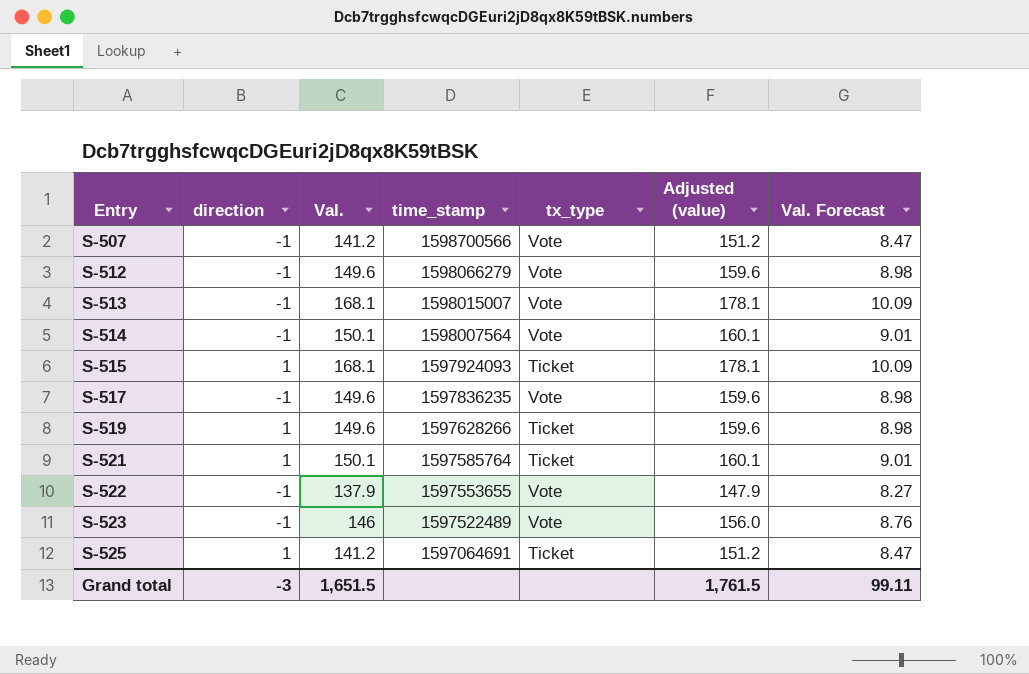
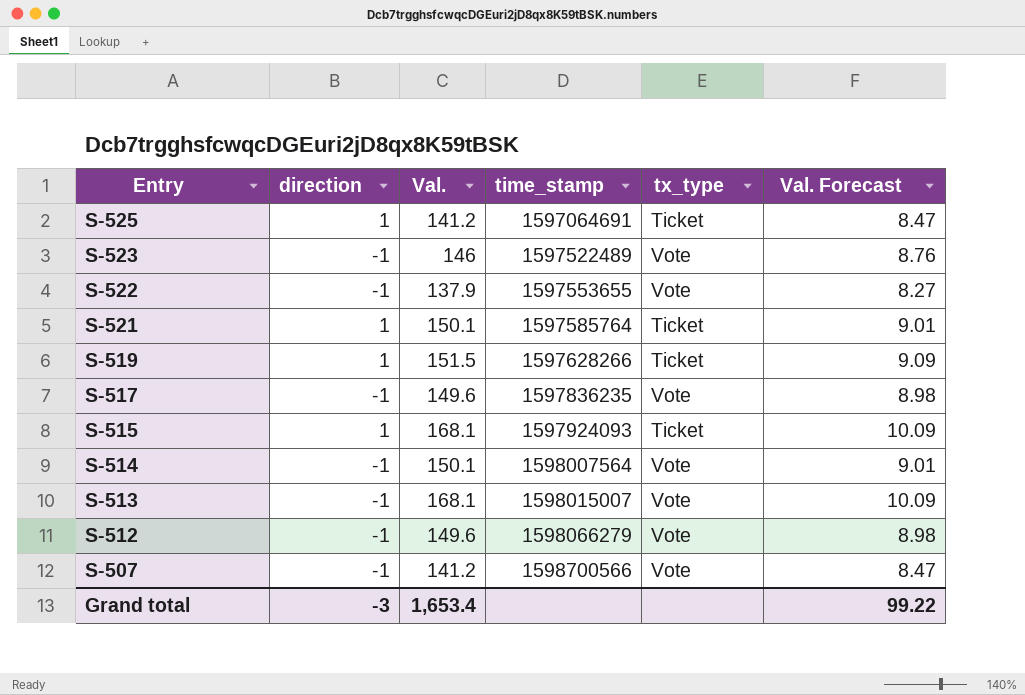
row order: Entry ascending -> Entry descending
column Adjusted (value) | formula: [Val.] + 10 -> none
S-519 | Val.: 149.6 -> 151.5
S-519 | Val. Forecast: 8.98 -> 9.09
Grand total | Val.: 1,651.5 -> 1,653.4
Grand total | Val. Forecast: 99.11 -> 99.22

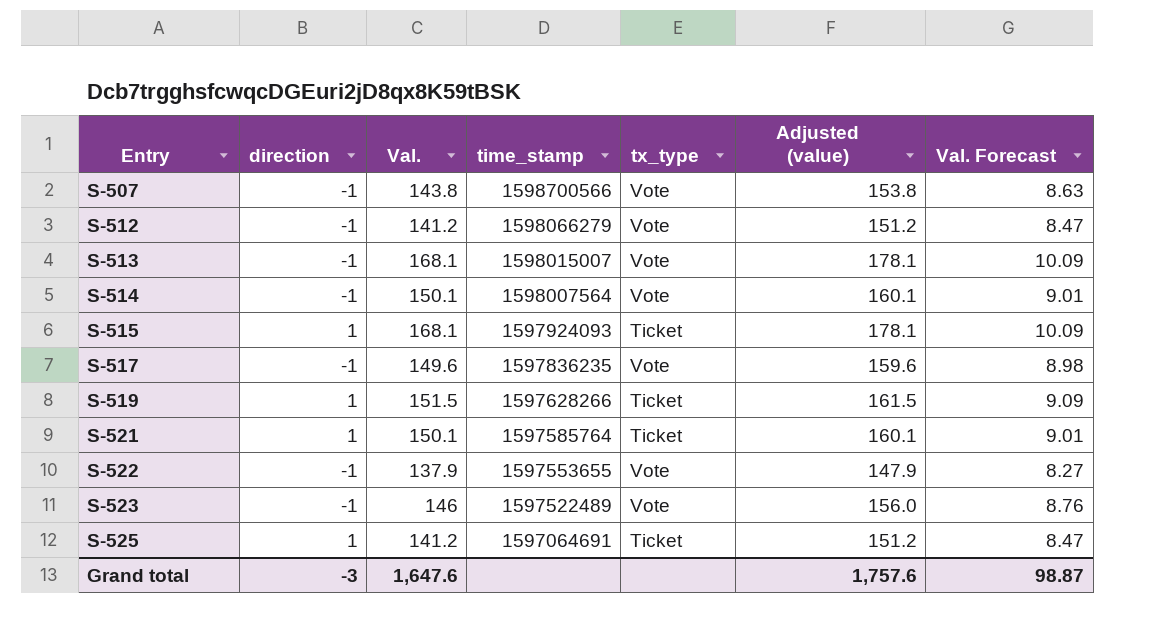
row order: Entry descending -> Entry ascending
column Adjusted (value) | formula: none -> [Val.] + 10
S-507 | Val.: 141.2 -> 143.8
S-507 | Val. Forecast: 8.47 -> 8.63
S-512 | Val.: 149.6 -> 141.2
S-512 | Val. Forecast: 8.98 -> 8.47
Grand total | Val.: 1,653.4 -> 1,647.6
Grand total | Val. Forecast: 99.22 -> 98.87

